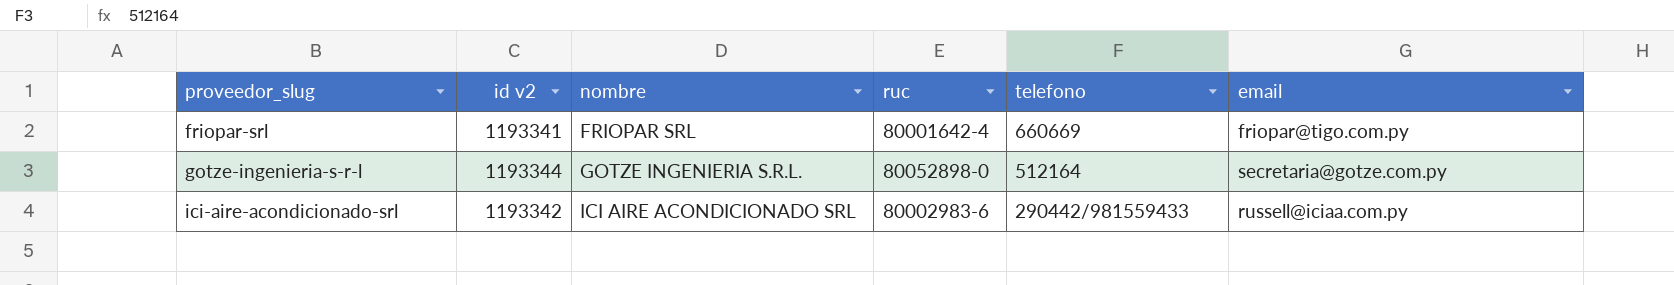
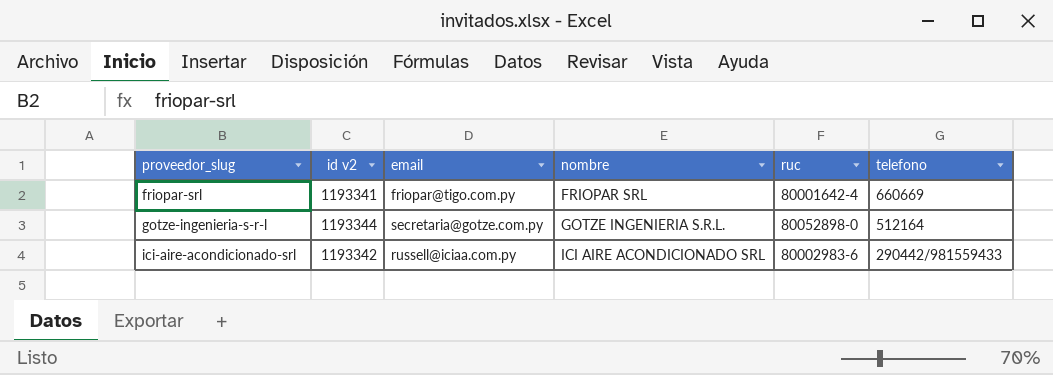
column email | position: 6 -> 3

